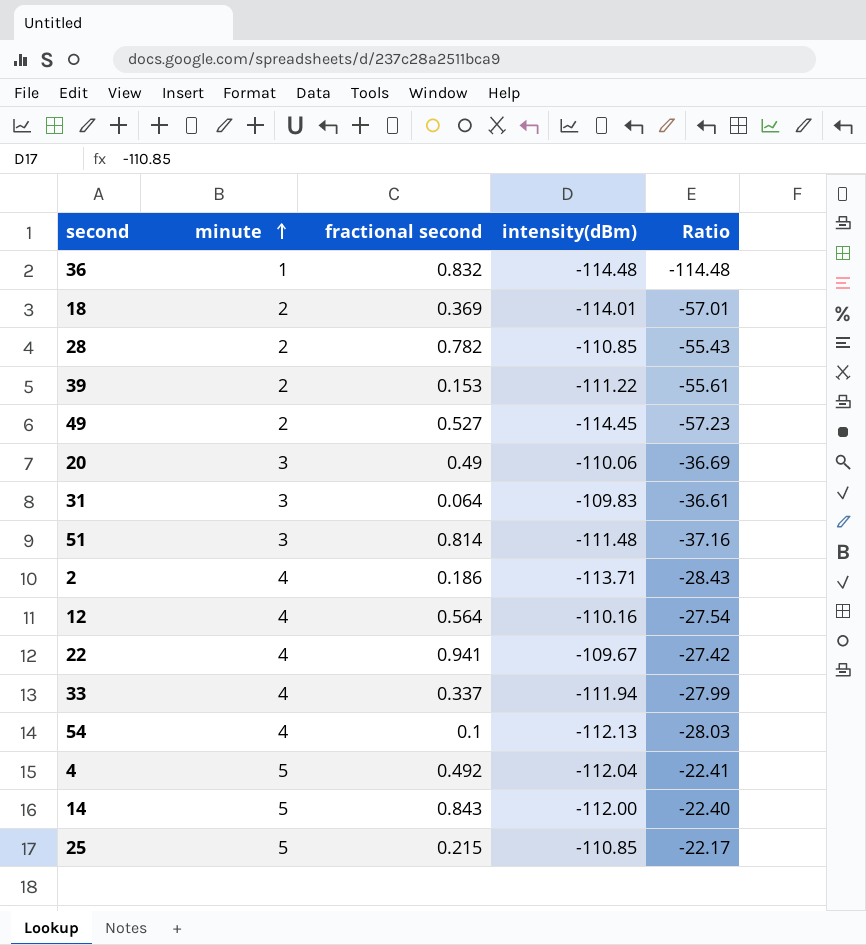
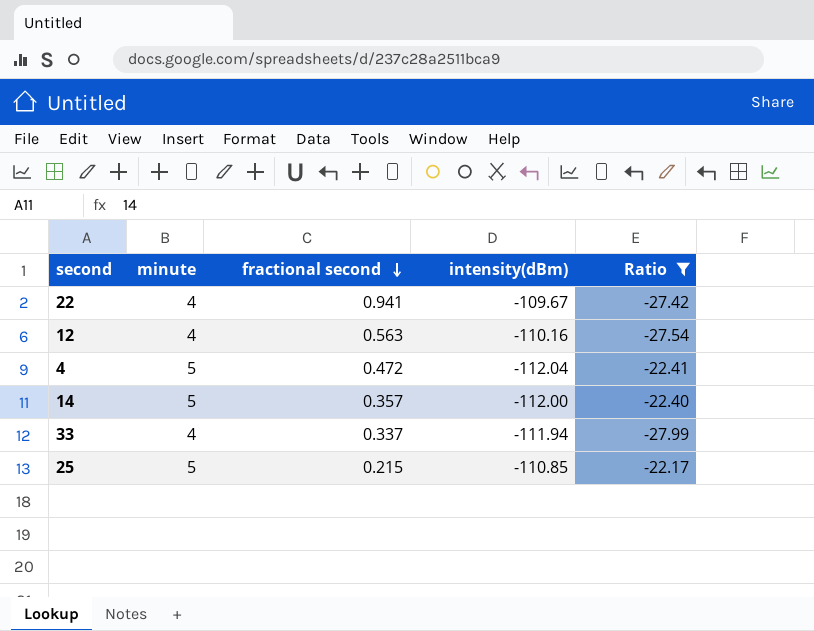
filter: none -> Ratio >= -27.99
row order: minute ascending -> fractional second descending
12 | fractional second: 0.564 -> 0.563
4 | fractional second: 0.492 -> 0.472
14 | fractional second: 0.843 -> 0.357

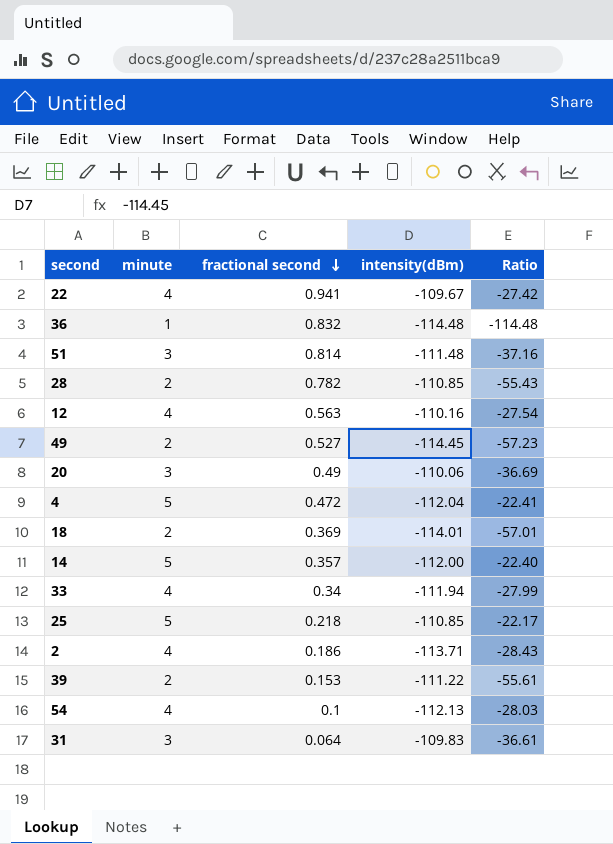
filter: Ratio >= -27.99 -> none
33 | fractional second: 0.337 -> 0.34
25 | fractional second: 0.215 -> 0.218

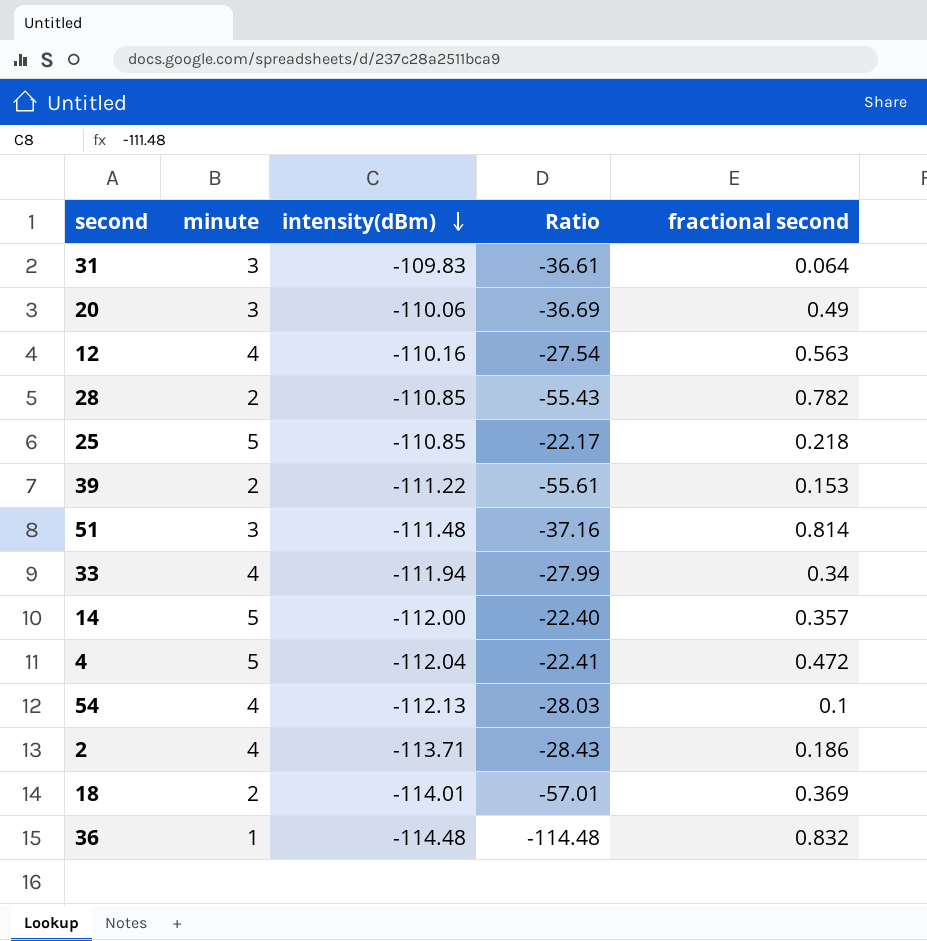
row order: fractional second descending -> intensity(dBm) descending
column fractional second | position: 3 -> 5
row 22: 4 | 0.941 | -109.67 | -27.42 -> none
row 49: 2 | 0.527 | -114.45 | -57.23 -> none

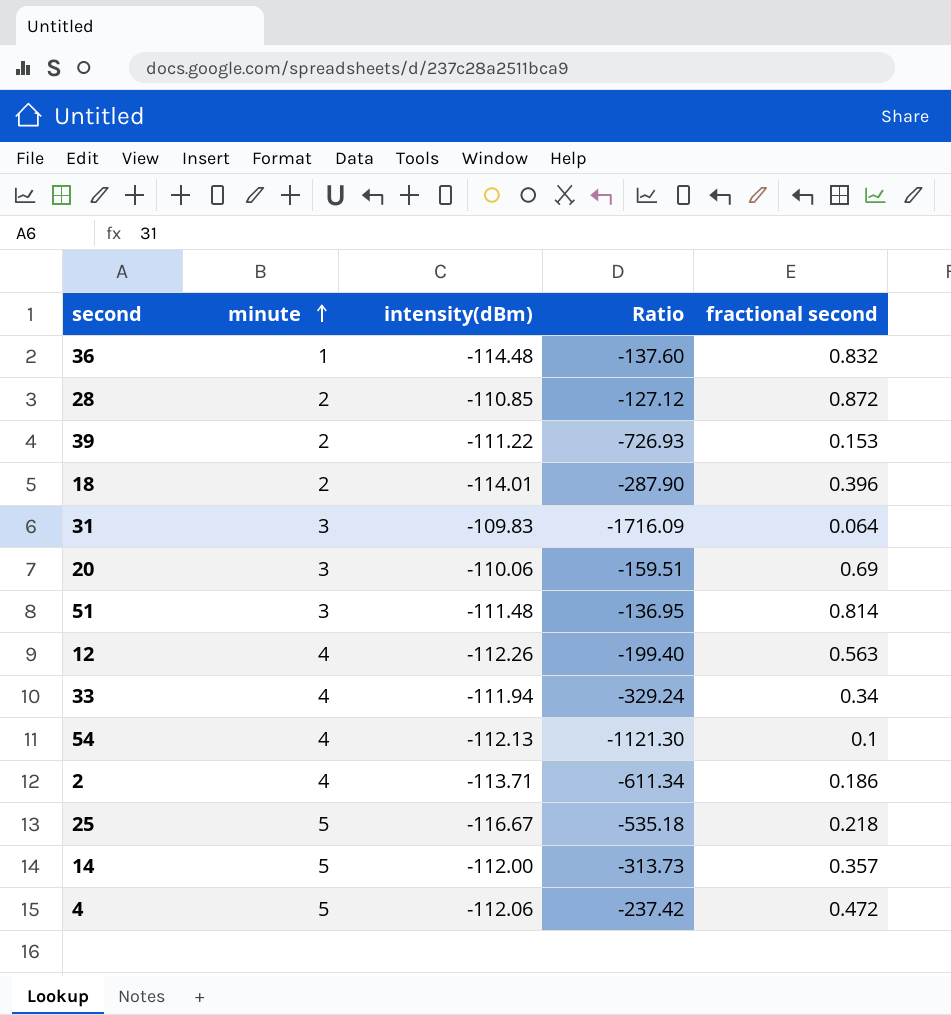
row order: intensity(dBm) descending -> minute ascending
column Ratio | formula: [intensity(dBm)] / [minute] -> [intensity(dBm)] / [fractional second]
28 | fractional second: 0.782 -> 0.872
18 | fractional second: 0.369 -> 0.396
20 | fractional second: 0.49 -> 0.69
12 | intensity(dBm): -110.16 -> -112.26
25 | intensity(dBm): -110.85 -> -116.67
4 | intensity(dBm): -112.04 -> -112.06

